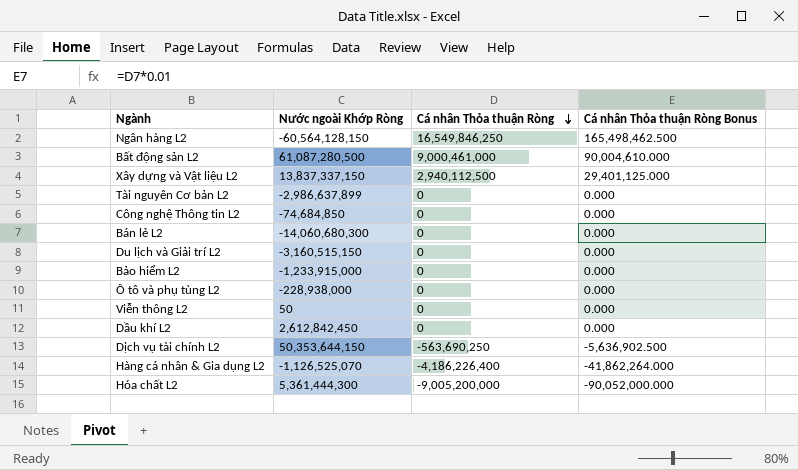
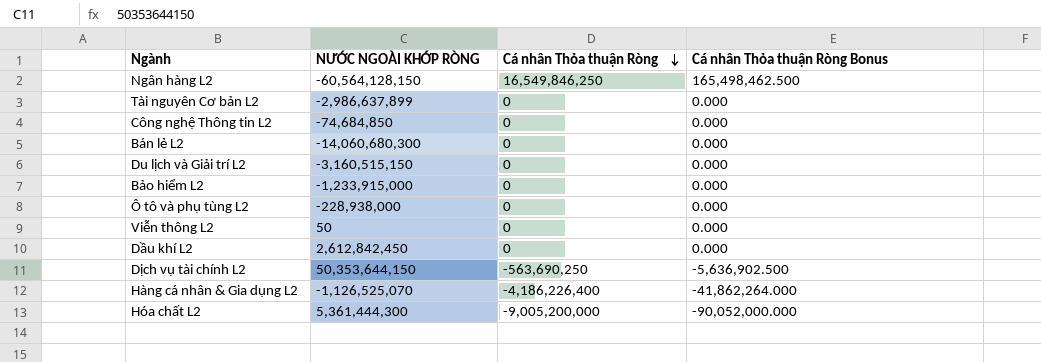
column name: Nước ngoài Khớp Ròng -> NƯỚC NGOÀI KHỚP RÒNG
row Bất động sản L2: 61,087,280,500 | 9,000,461,000 | 90,004,610.000 -> none
row Xây dựng và Vật liệu L2: 13,837,337,150 | 2,940,112,500 | 29,401,125.000 -> none

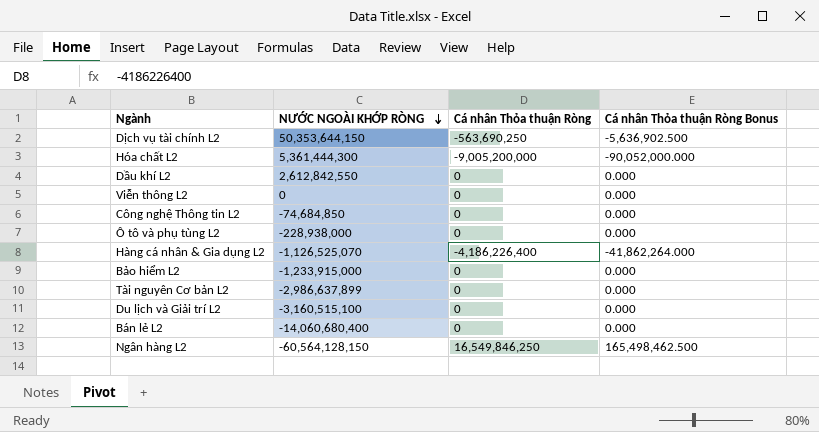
row order: Cá nhân Thỏa thuận Ròng descending -> NƯỚC NGOÀI KHỚP RÒNG descending
Dầu khí L2 | NƯỚC NGOÀI KHỚP RÒNG: 2,612,842,450 -> 2,612,842,550
Viễn thông L2 | NƯỚC NGOÀI KHỚP RÒNG: 50 -> 0
Du lịch và Giải trí L2 | NƯỚC NGOÀI KHỚP RÒNG: -3,160,515,150 -> -3,160,515,100
Bán lẻ L2 | NƯỚC NGOÀI KHỚP RÒNG: -14,060,680,300 -> -14,060,680,400

